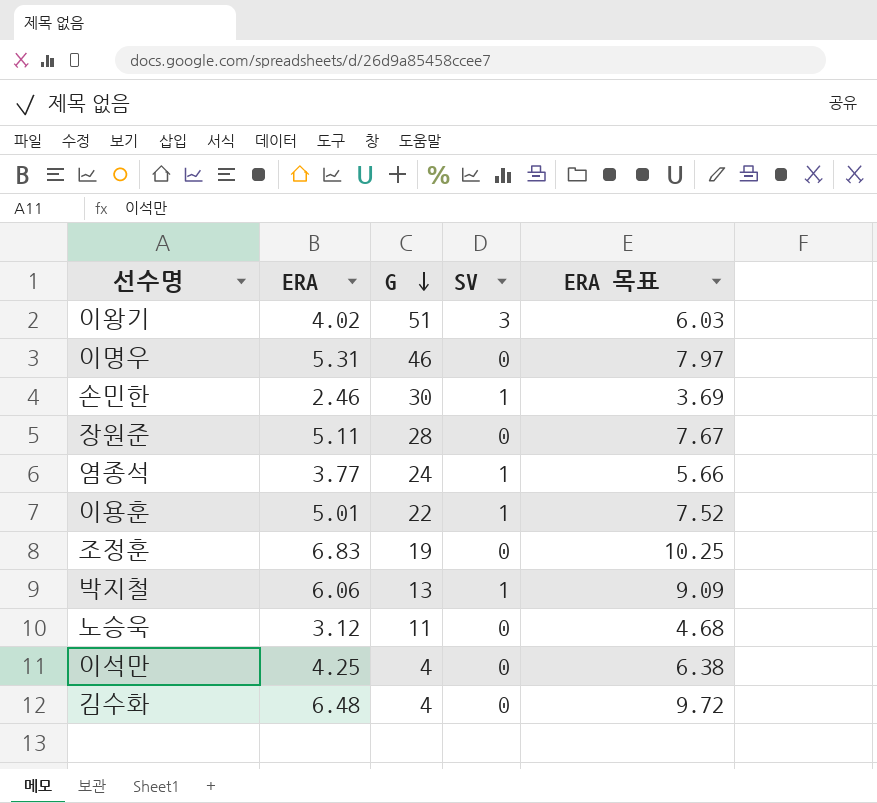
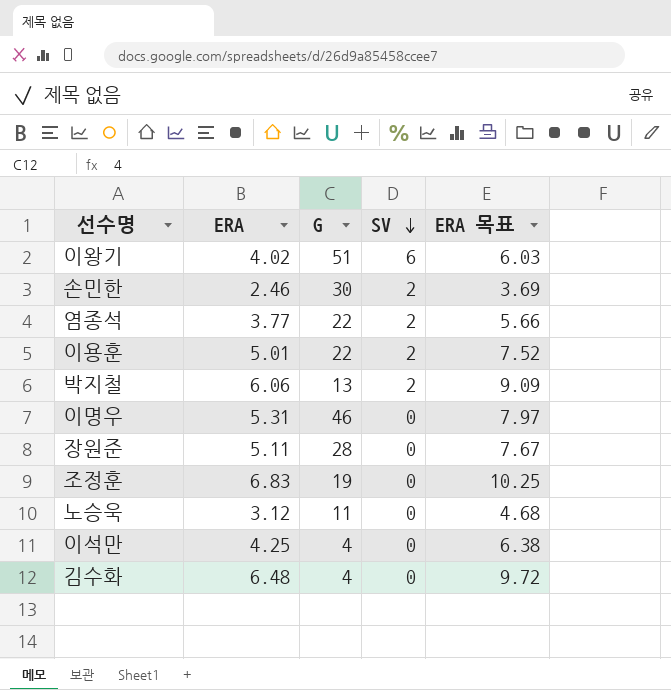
row order: G descending -> SV descending
이왕기 | SV: 3 -> 6
손민한 | SV: 1 -> 2
염종석 | G: 24 -> 22
염종석 | SV: 1 -> 2
이용훈 | SV: 1 -> 2
박지철 | SV: 1 -> 2

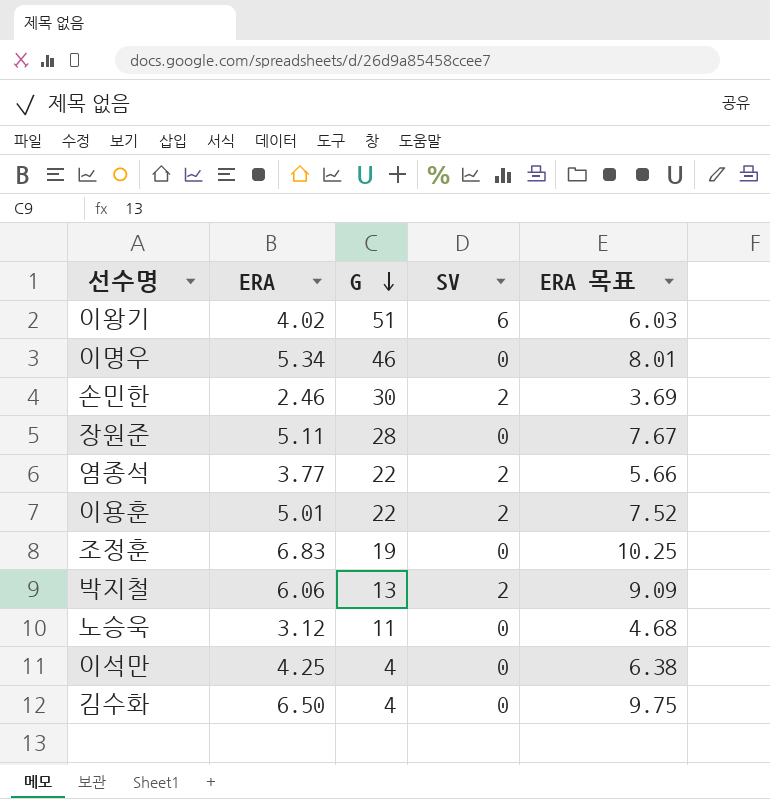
row order: SV descending -> G descending
이명우 | ERA: 5.31 -> 5.34
이명우 | ERA 목표: 7.97 -> 8.01
김수화 | ERA: 6.48 -> 6.50
김수화 | ERA 목표: 9.72 -> 9.75

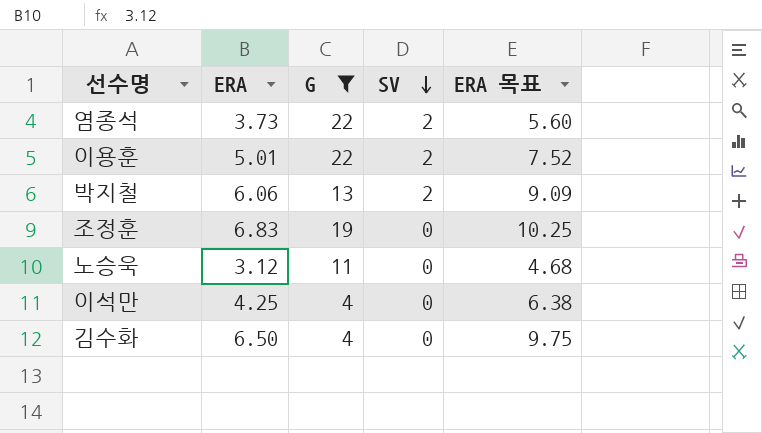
filter: none -> G <= 22
row order: G descending -> SV descending
염종석 | ERA: 3.77 -> 3.73
염종석 | ERA 목표: 5.66 -> 5.60

